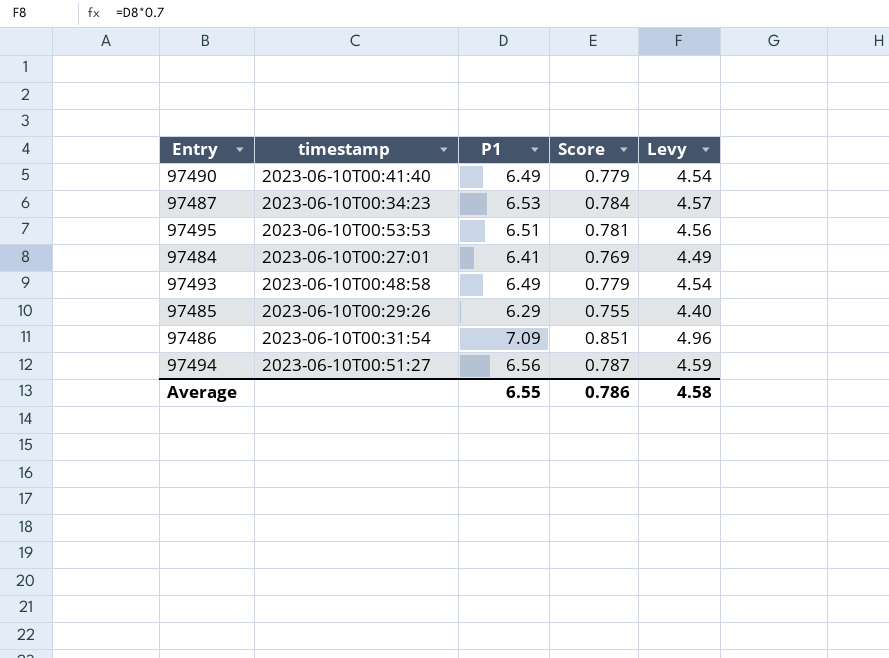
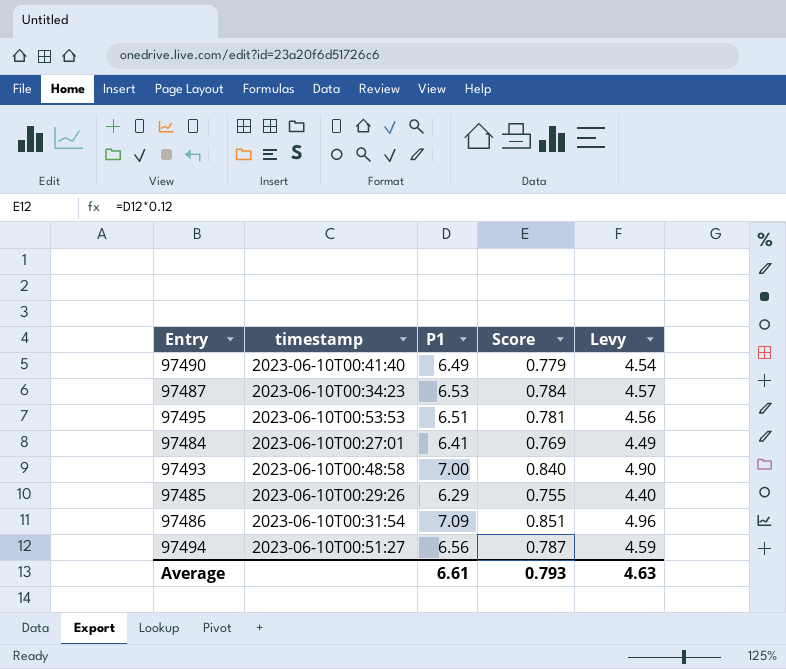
97493 | P1: 6.49 -> 7.00
97493 | Score: 0.779 -> 0.840
97493 | Levy: 4.54 -> 4.90
Average | P1: 6.55 -> 6.61
Average | Score: 0.786 -> 0.793
Average | Levy: 4.58 -> 4.63

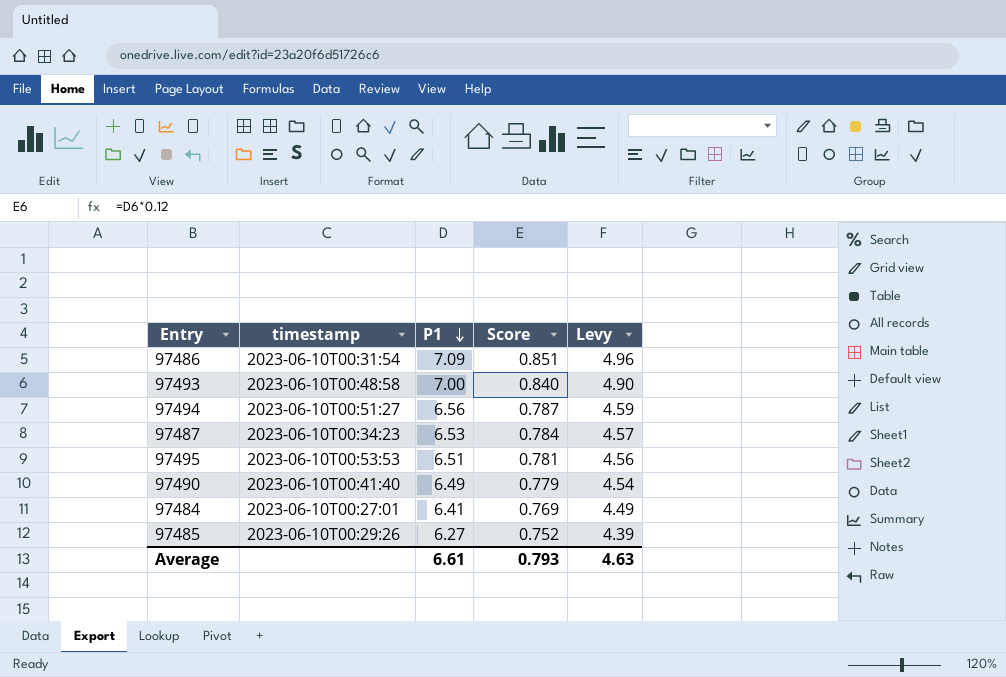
row order: none -> P1 descending
97485 | P1: 6.29 -> 6.27
97485 | Score: 0.755 -> 0.752
97485 | Levy: 4.40 -> 4.39

